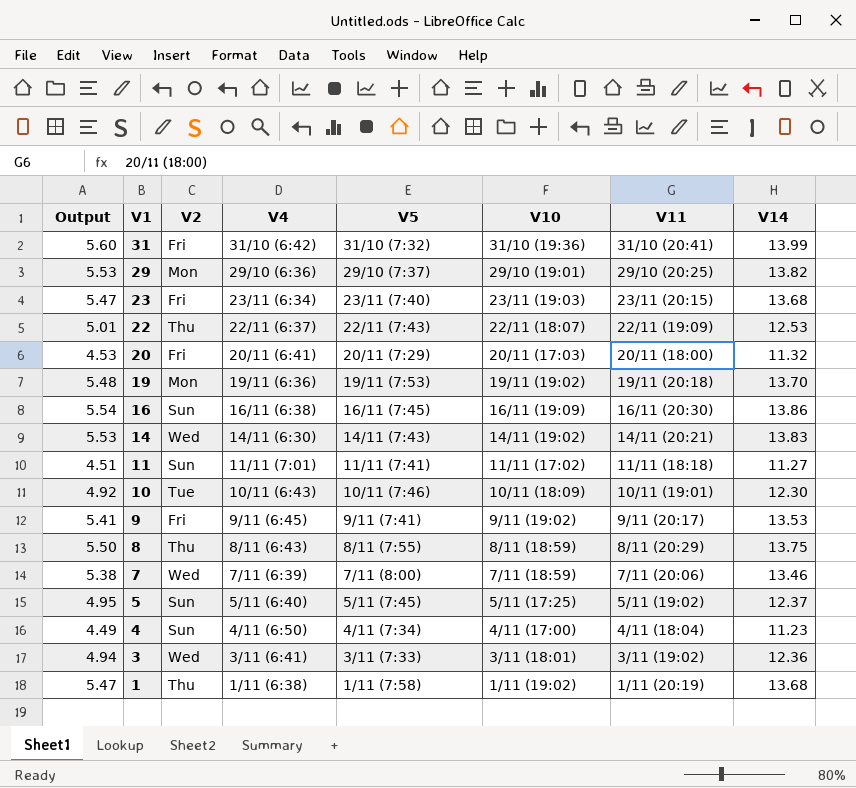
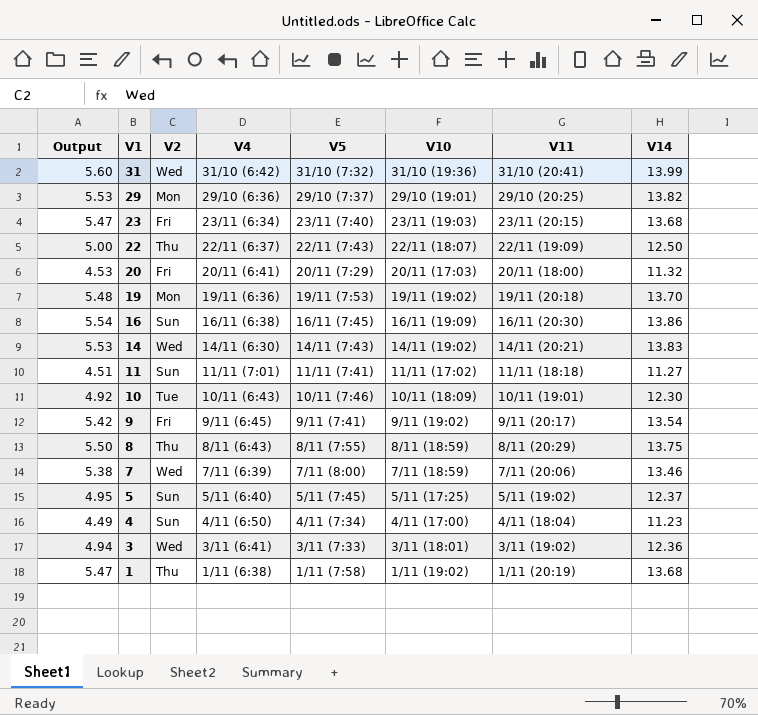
31 | V2: Fri -> Wed
22 | Output: 5.01 -> 5.00
22 | V14: 12.53 -> 12.50
9 | Output: 5.41 -> 5.42
9 | V14: 13.53 -> 13.54

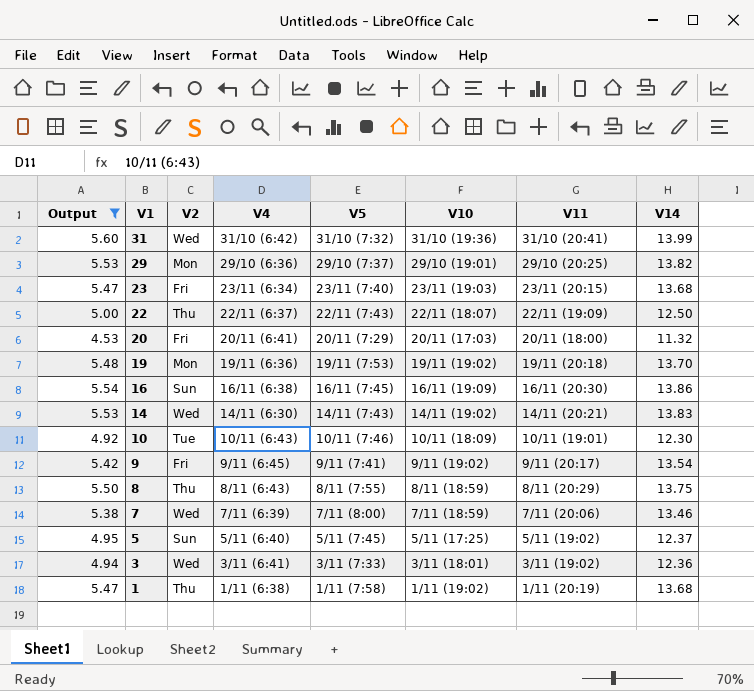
filter: none -> Output >= 4.53

